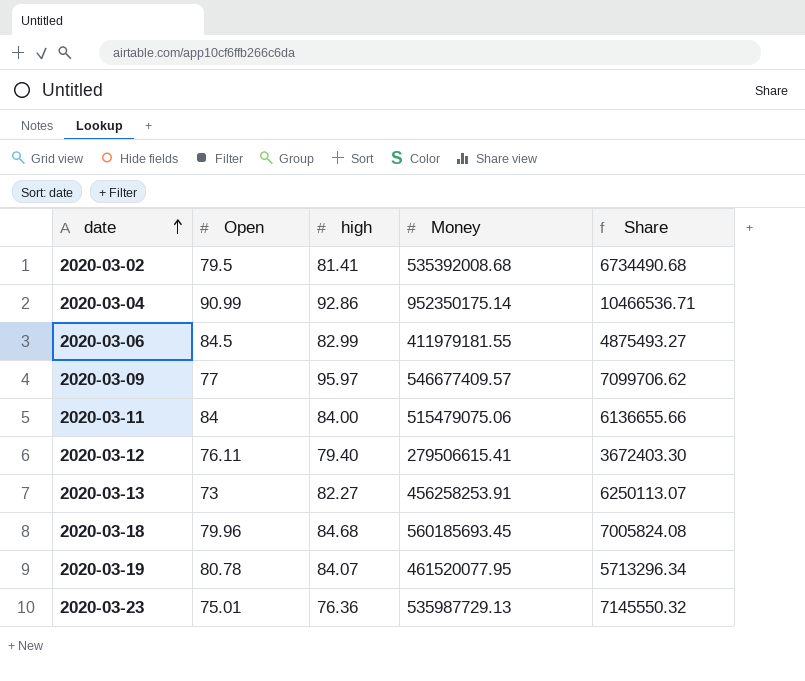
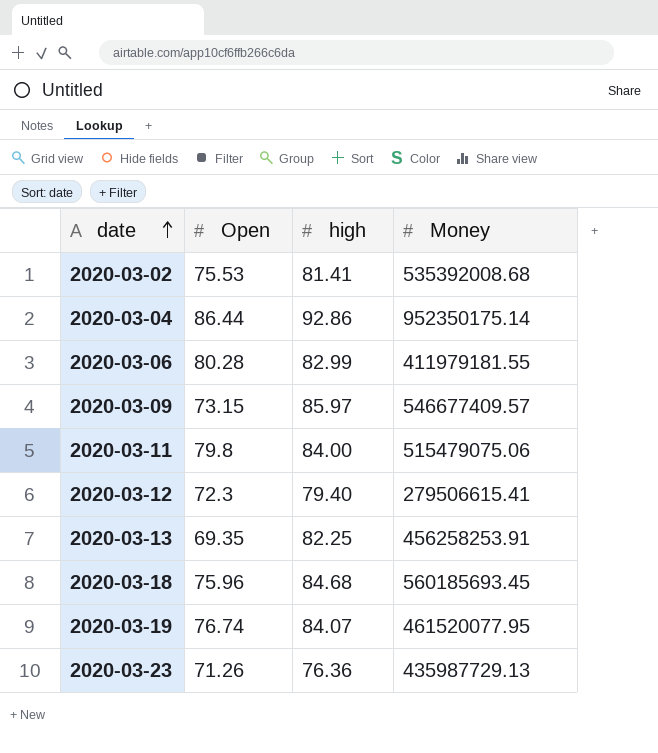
column Share | formula: [Money] / [Open] -> none
2020-03-02 | Open: 79.5 -> 75.53
2020-03-04 | Open: 90.99 -> 86.44
2020-03-06 | Open: 84.5 -> 80.28
2020-03-09 | Open: 77 -> 73.15
2020-03-09 | high: 95.97 -> 85.97
2020-03-11 | Open: 84 -> 79.8
2020-03-12 | Open: 76.11 -> 72.3
2020-03-13 | Open: 73 -> 69.35
2020-03-13 | high: 82.27 -> 82.25
2020-03-18 | Open: 79.96 -> 75.96
2020-03-19 | Open: 80.78 -> 76.74
2020-03-23 | Open: 75.01 -> 71.26
2020-03-23 | Money: 535987729.13 -> 435987729.13

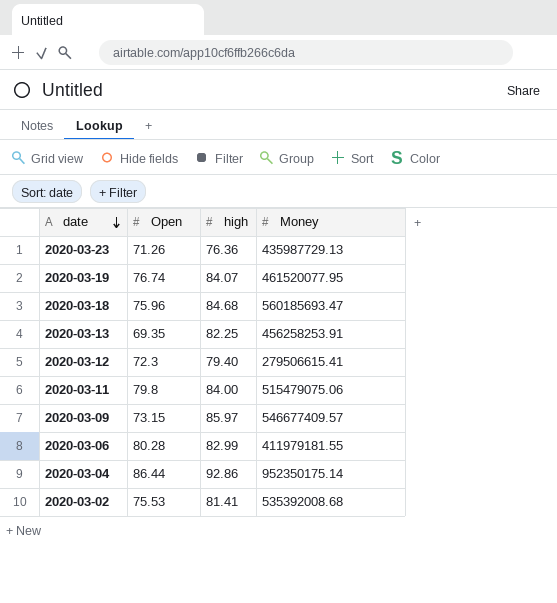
row order: date ascending -> date descending
2020-03-18 | Money: 560185693.45 -> 560185693.47

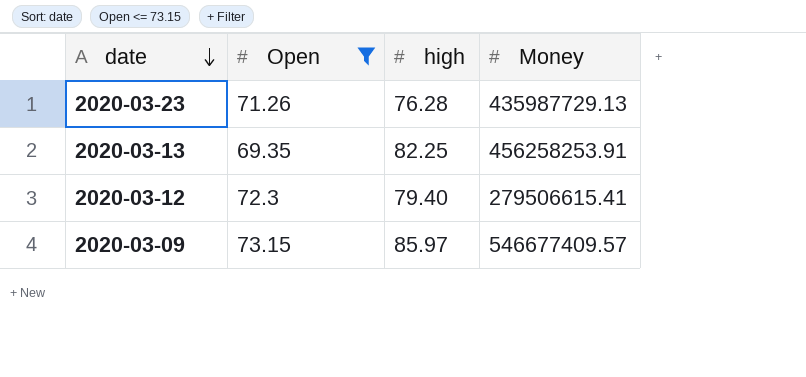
filter: none -> Open <= 73.15
2020-03-23 | high: 76.36 -> 76.28

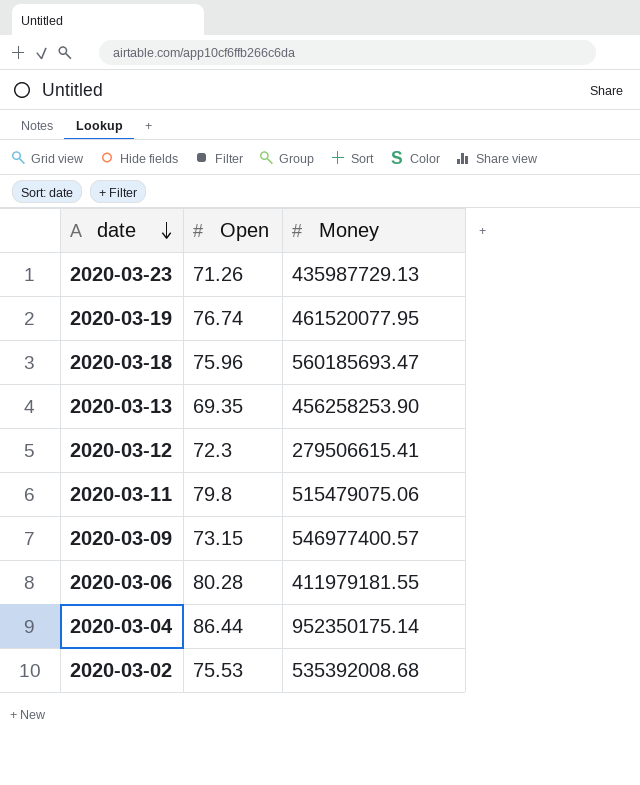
filter: Open <= 73.15 -> none
column high | position: 3 -> none
2020-03-13 | Money: 456258253.91 -> 456258253.90
2020-03-09 | Money: 546677409.57 -> 546977400.57

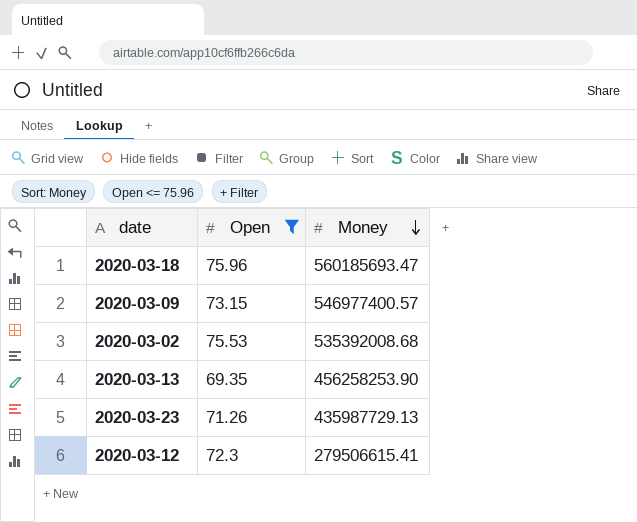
filter: none -> Open <= 75.96
row order: date descending -> Money descending

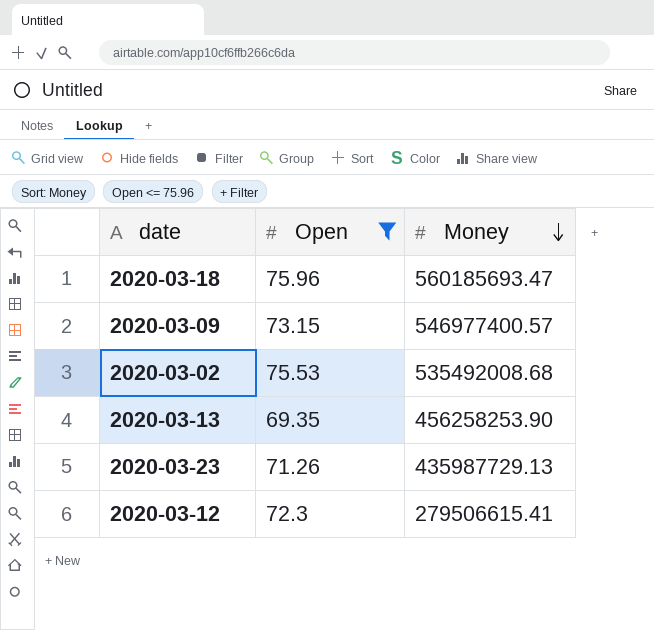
2020-03-02 | Money: 535392008.68 -> 535492008.68

